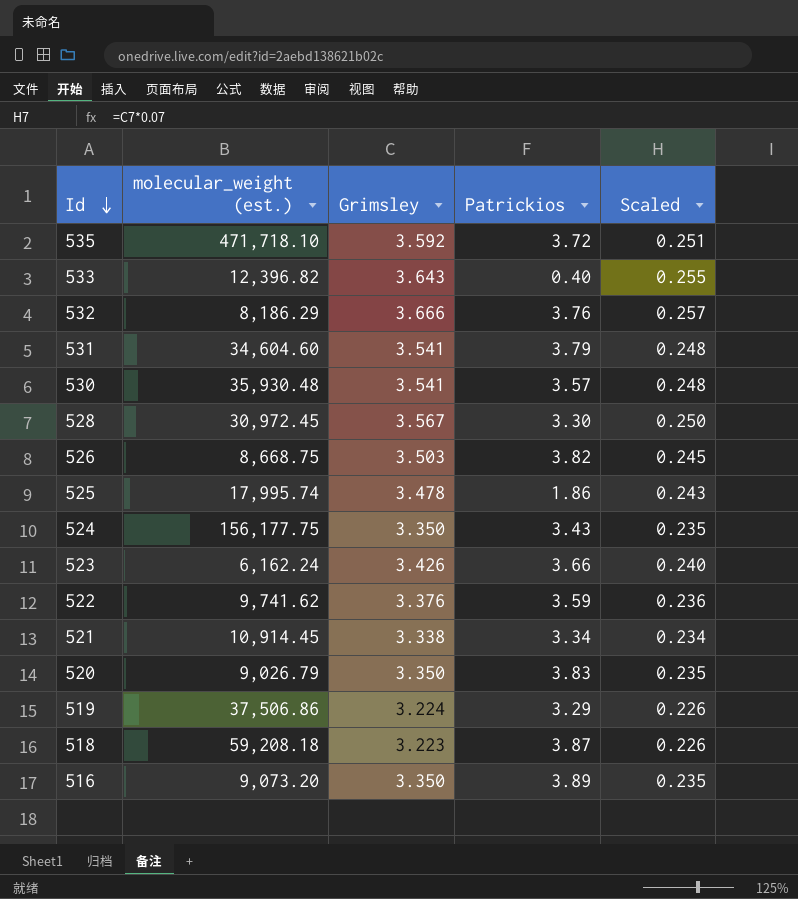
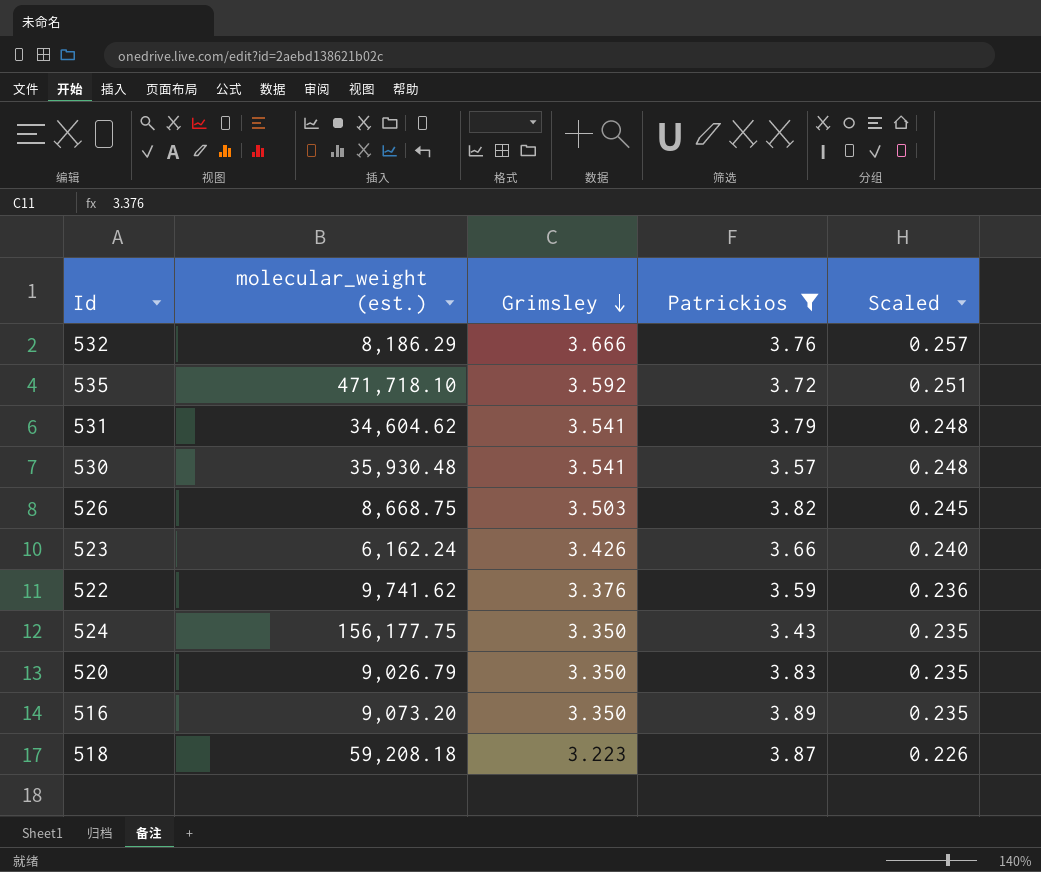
filter: none -> Patrickios >= 3.43
row order: Id descending -> Grimsley descending
531 | molecular_weight (est.): 34,604.60 -> 34,604.62

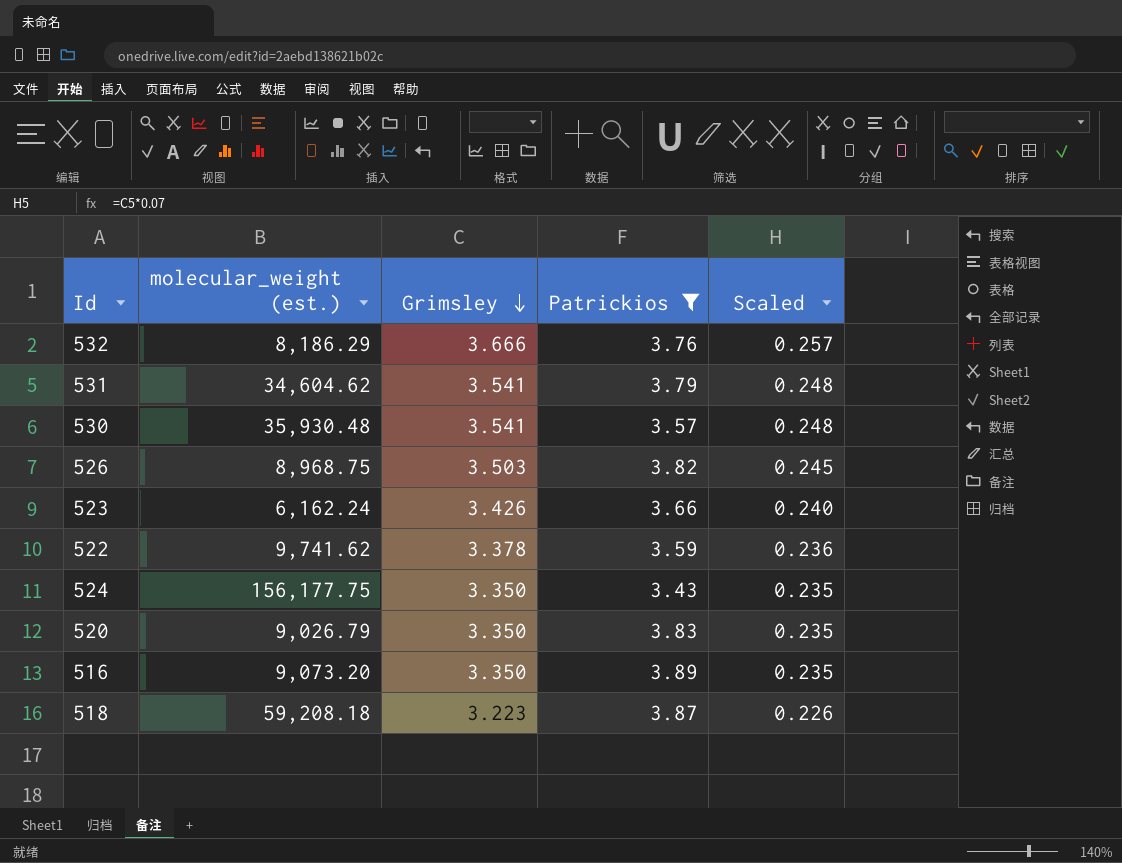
row 535: 471,718.10 | 3.592 | 3.72 | 0.251 -> none
526 | molecular_weight (est.): 8,668.75 -> 8,968.75
522 | Grimsley: 3.376 -> 3.378

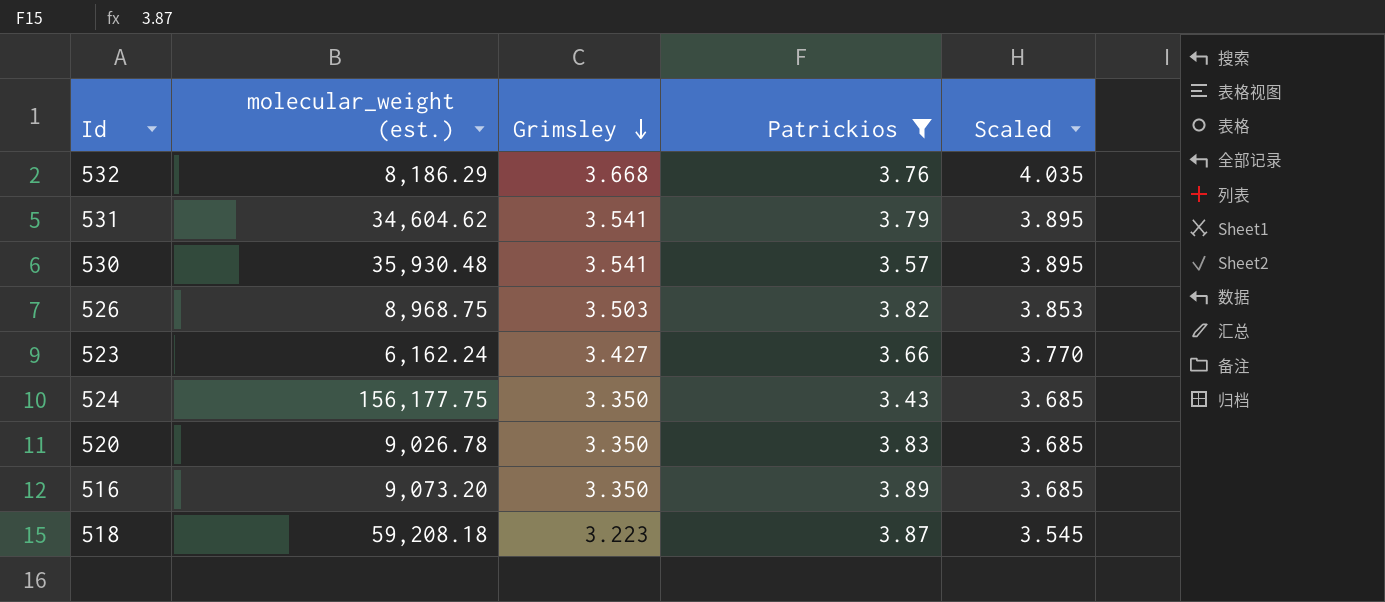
column Scaled | formula: [Grimsley] * 0.07 -> [Grimsley] * 1.1
row 522: 9,741.62 | 3.378 | 3.59 | 0.236 -> none
532 | Grimsley: 3.666 -> 3.668
523 | Grimsley: 3.426 -> 3.427
520 | molecular_weight (est.): 9,026.79 -> 9,026.78

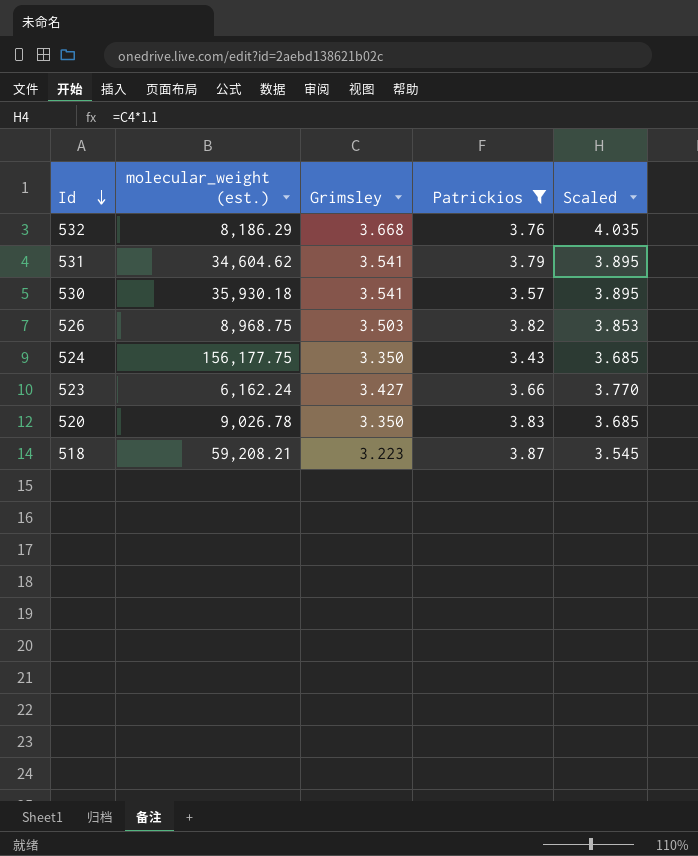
row order: Grimsley descending -> Id descending
row 516: 9,073.20 | 3.350 | 3.89 | 3.685 -> none
530 | molecular_weight (est.): 35,930.48 -> 35,930.18
518 | molecular_weight (est.): 59,208.18 -> 59,208.21

